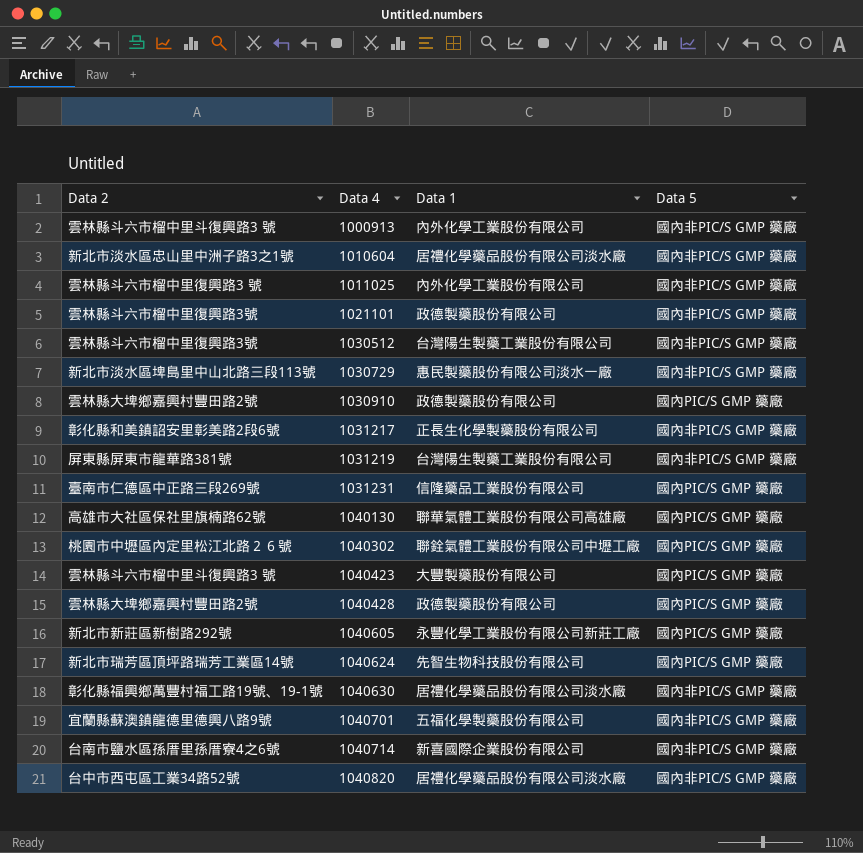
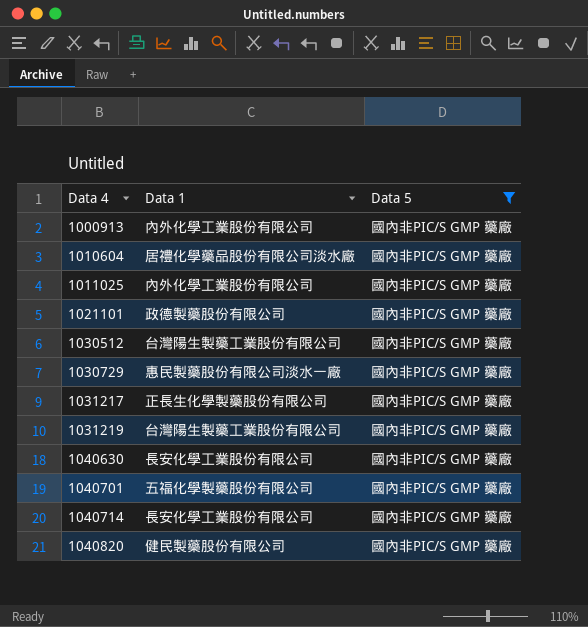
filter: none -> Data 5 = 國內非PIC/S GMP 藥廠
column Data 2 | position: 1 -> none
1040630 | Data 1: 居禮化學藥品股份有限公司淡水廠 -> 長安化學工業股份有限公司
1040714 | Data 1: 新喜國際企業股份有限公司 -> 長安化學工業股份有限公司
1040820 | Data 1: 居禮化學藥品股份有限公司淡水廠 -> 健民製藥股份有限公司

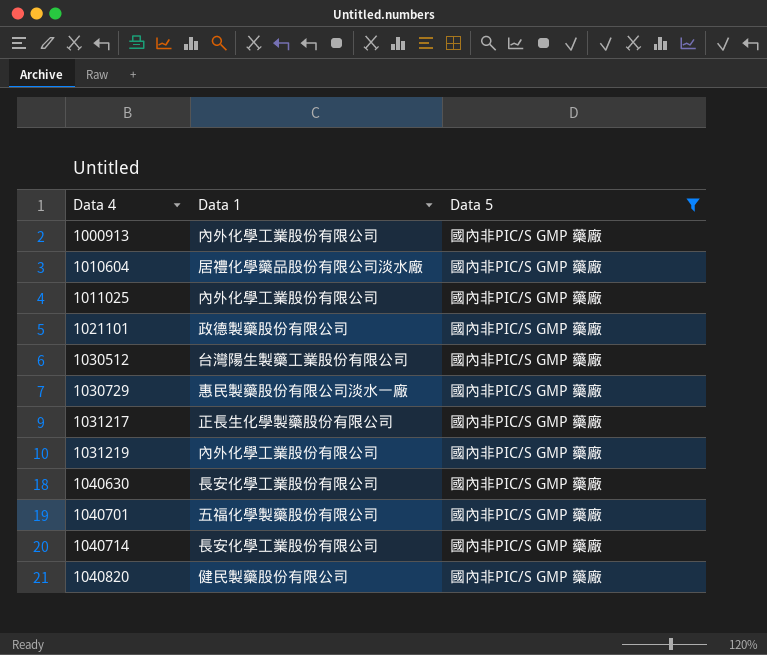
1031219 | Data 1: 台灣陽生製藥工業股份有限公司 -> 內外化學工業股份有限公司

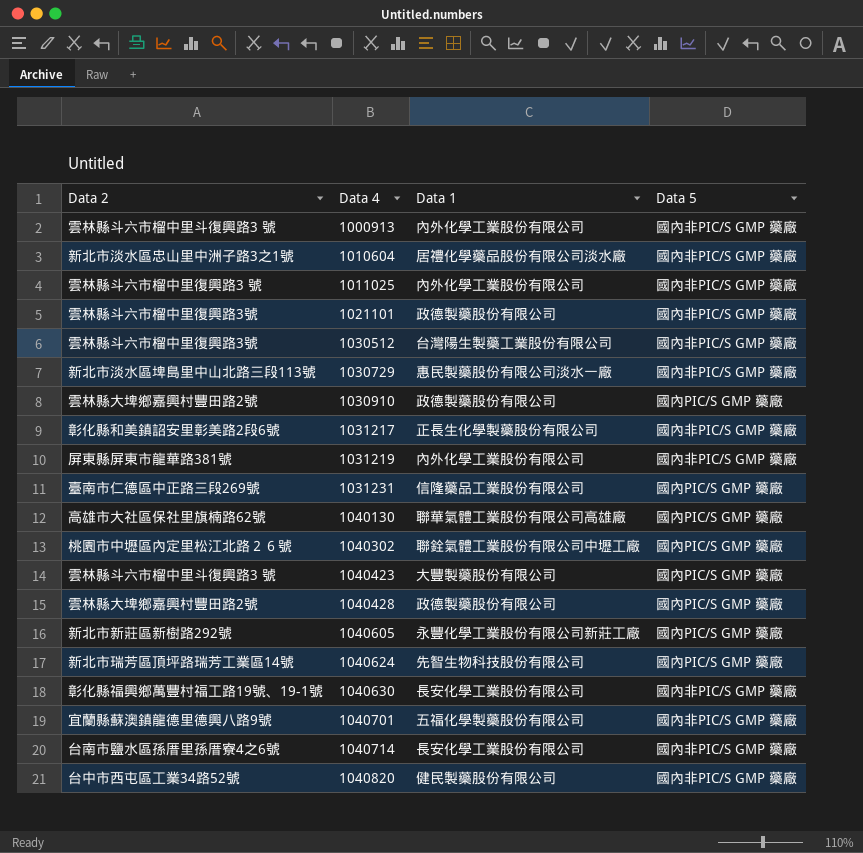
filter: Data 5 = 國內非PIC/S GMP 藥廠 -> none
column Data 2 | position: none -> 1

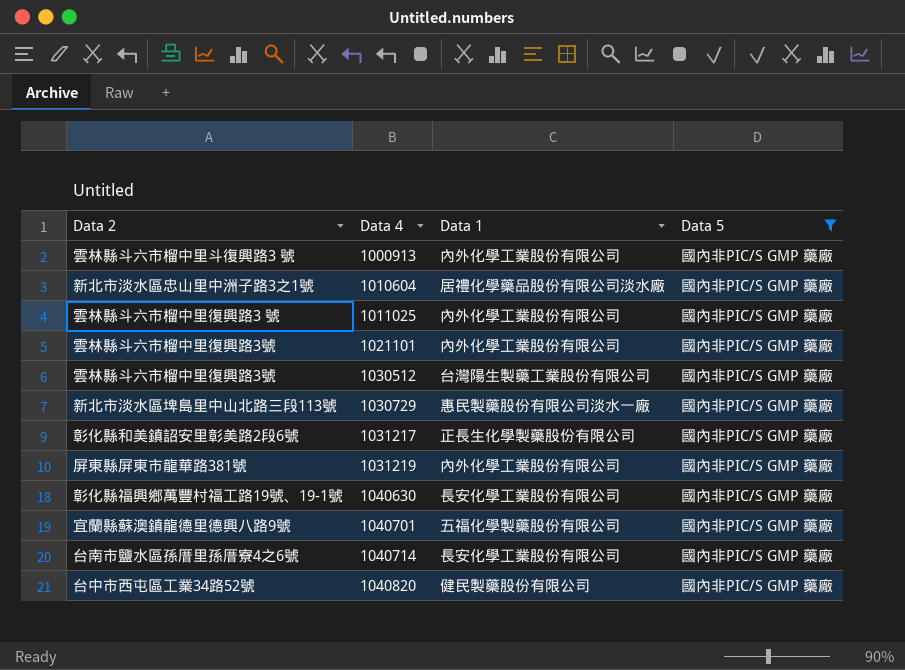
filter: none -> Data 5 = 國內非PIC/S GMP 藥廠
1021101 | Data 1: 政德製藥股份有限公司 -> 內外化學工業股份有限公司

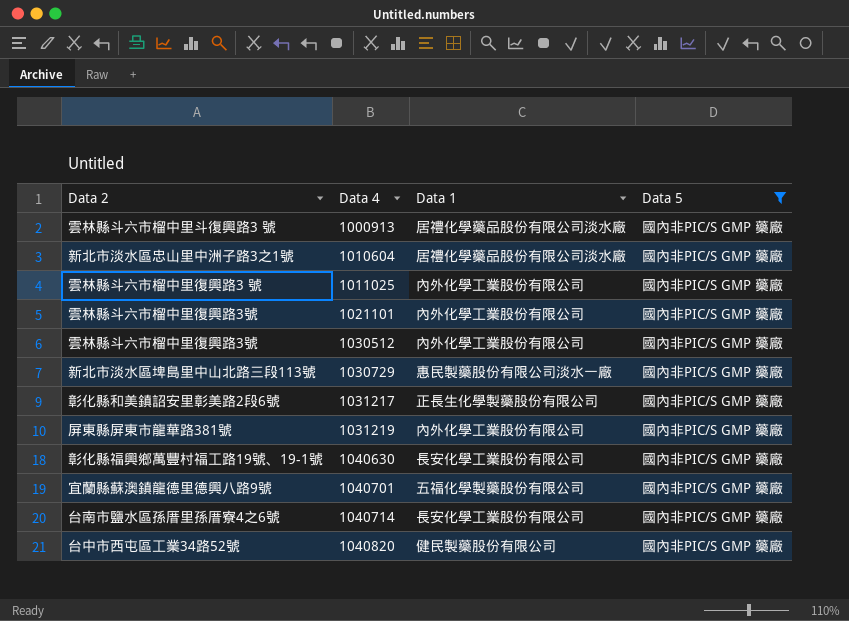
1000913 | Data 1: 內外化學工業股份有限公司 -> 居禮化學藥品股份有限公司淡水廠
1030512 | Data 1: 台灣陽生製藥工業股份有限公司 -> 內外化學工業股份有限公司

